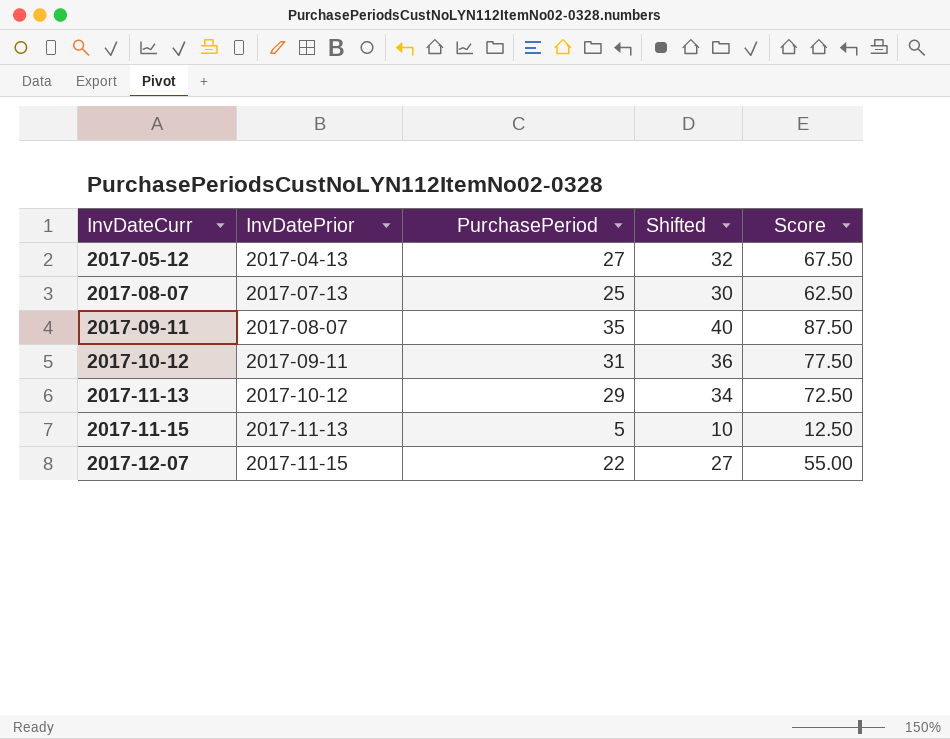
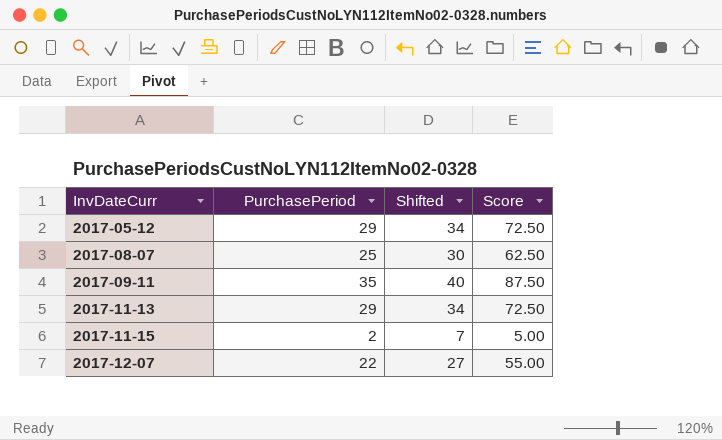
column InvDatePrior | position: 2 -> none
row 2017-10-12: 2017-09-11 | 31 | 36 | 77.50 -> none
2017-05-12 | PurchasePeriod: 27 -> 29
2017-05-12 | Shifted: 32 -> 34
2017-05-12 | Score: 67.50 -> 72.50
2017-11-15 | PurchasePeriod: 5 -> 2
2017-11-15 | Shifted: 10 -> 7
2017-11-15 | Score: 12.50 -> 5.00

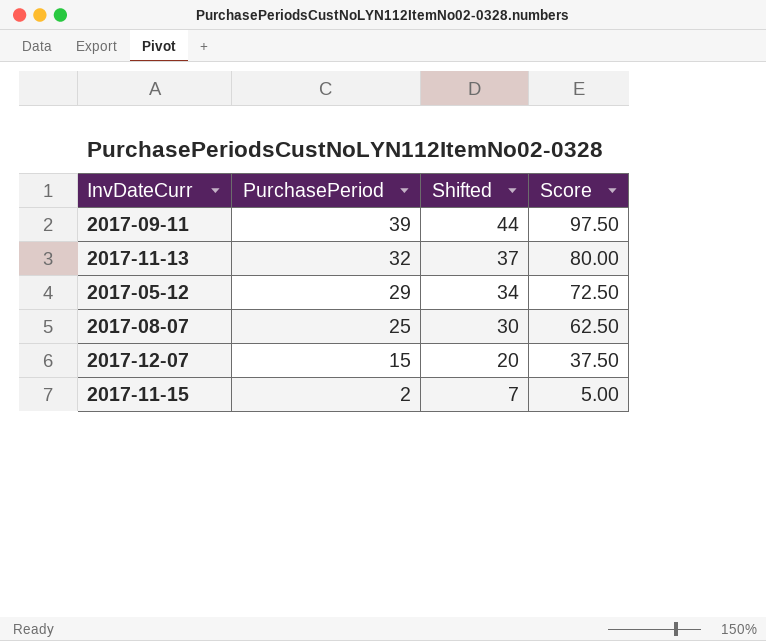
row order: InvDateCurr ascending -> PurchasePeriod descending
2017-09-11 | PurchasePeriod: 35 -> 39
2017-09-11 | Shifted: 40 -> 44
2017-09-11 | Score: 87.50 -> 97.50
2017-11-13 | PurchasePeriod: 29 -> 32
2017-11-13 | Shifted: 34 -> 37
2017-11-13 | Score: 72.50 -> 80.00
2017-12-07 | PurchasePeriod: 22 -> 15
2017-12-07 | Shifted: 27 -> 20
2017-12-07 | Score: 55.00 -> 37.50

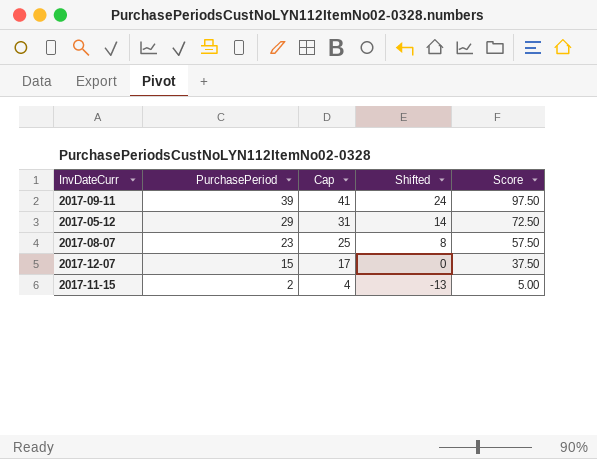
column Cap | formula: none -> [PurchasePeriod] + 2
column Shifted | formula: [PurchasePeriod] + 5 -> [PurchasePeriod] - 15
row 2017-11-13: 32 | 37 | 80.00 -> none
2017-08-07 | PurchasePeriod: 25 -> 23
2017-08-07 | Score: 62.50 -> 57.50

